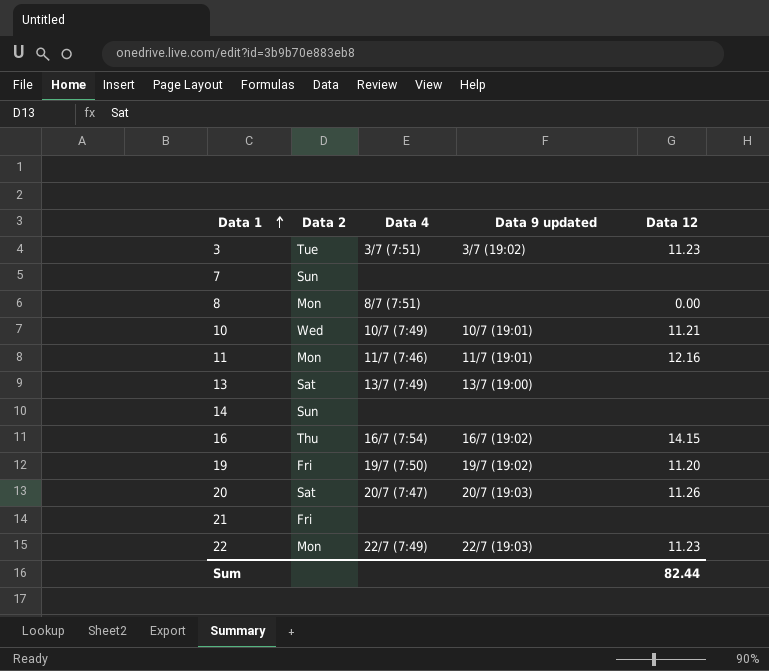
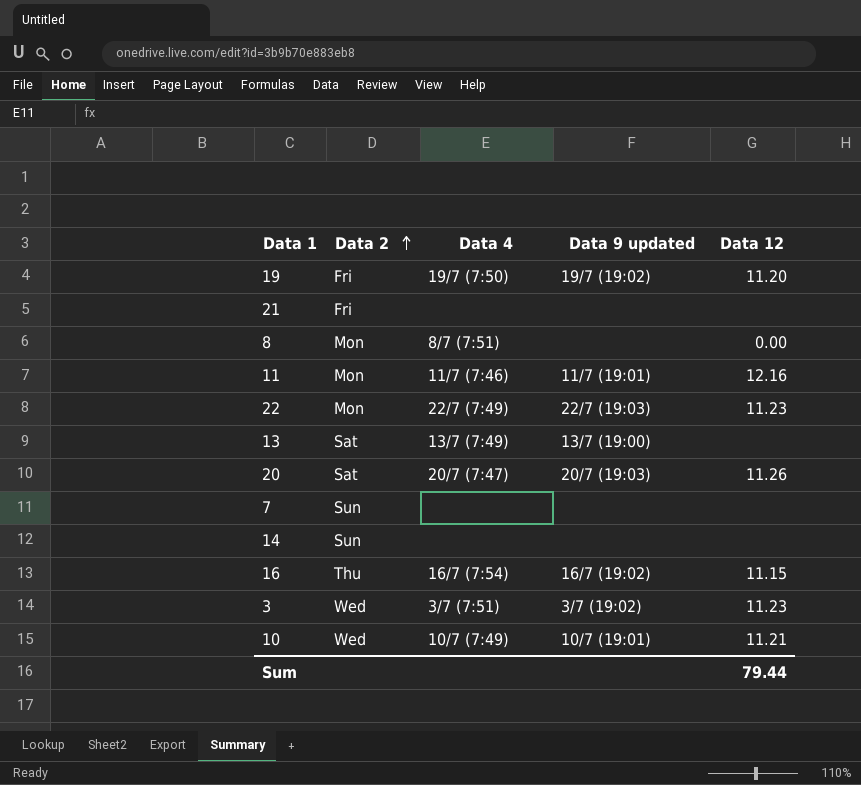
row order: Data 1 ascending -> Data 2 ascending
16 | Data 12: 14.15 -> 11.15
3 | Data 2: Tue -> Wed
Sum | Data 12: 82.44 -> 79.44

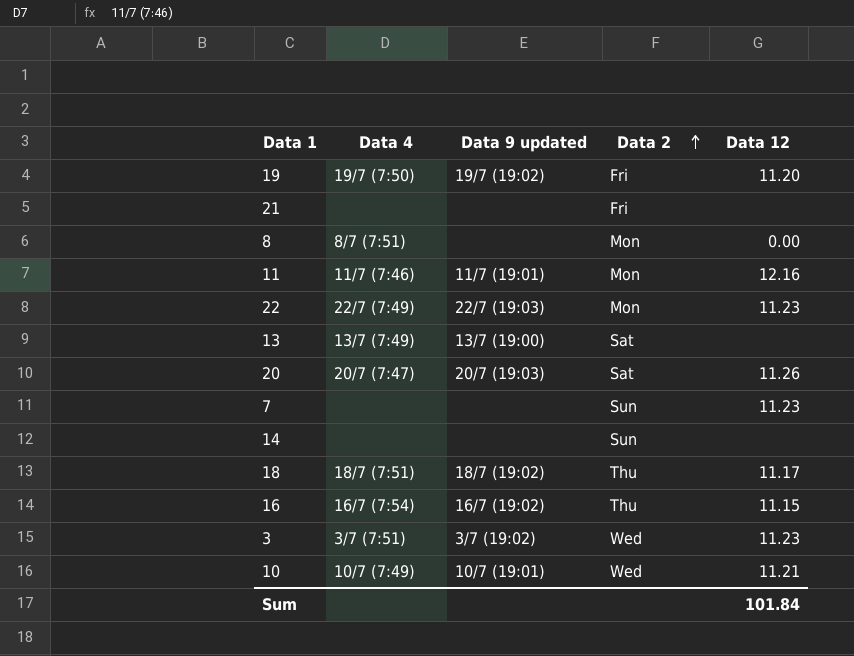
column Data 2 | position: 2 -> 4
7 | Data 12: none -> 11.23
row 18: none -> 18/7 (7:51) | 18/7 (19:02) | Thu | 11.17
Sum | Data 12: 79.44 -> 101.84

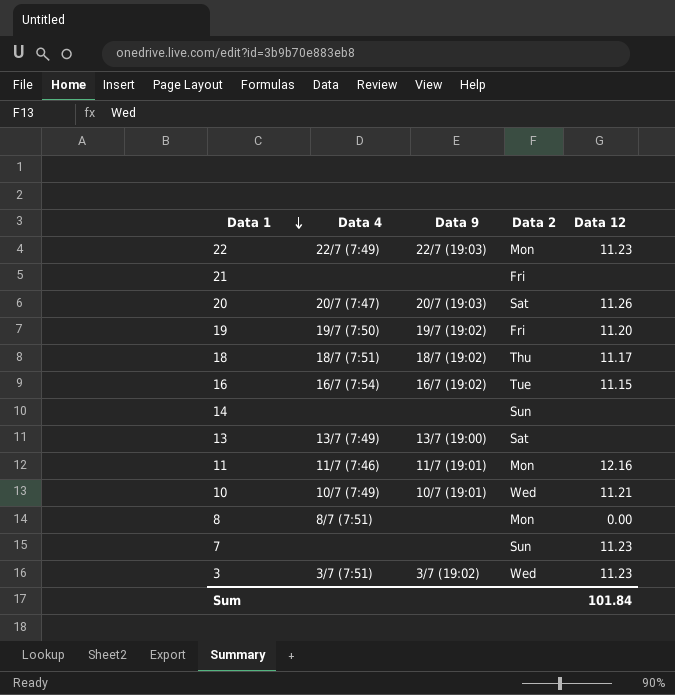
row order: Data 2 ascending -> Data 1 descending
column name: Data 9 updated -> Data 9
16 | Data 2: Thu -> Tue

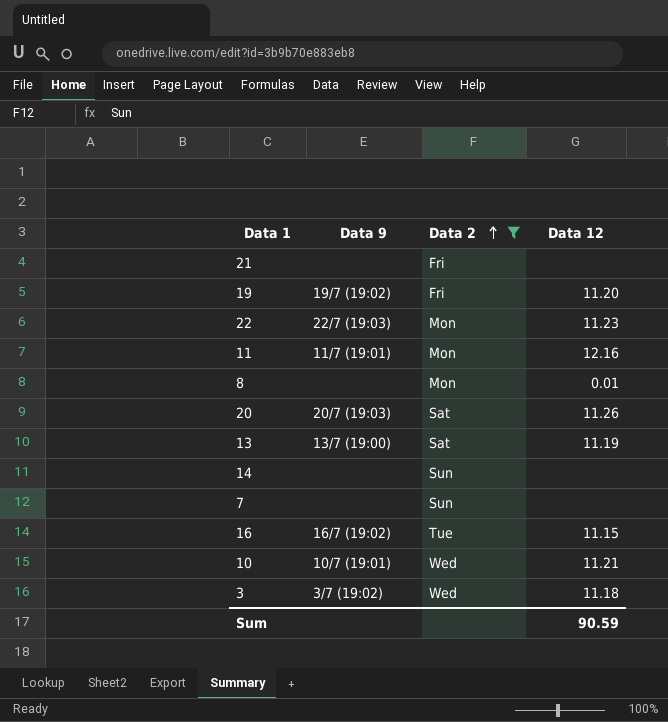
filter: none -> Data 2 != Thu
row order: Data 1 descending -> Data 2 ascending
column Data 4 | position: 2 -> none
8 | Data 12: 0.00 -> 0.01
13 | Data 12: none -> 11.19
7 | Data 12: 11.23 -> none
3 | Data 12: 11.23 -> 11.18
Sum | Data 12: 101.84 -> 90.59

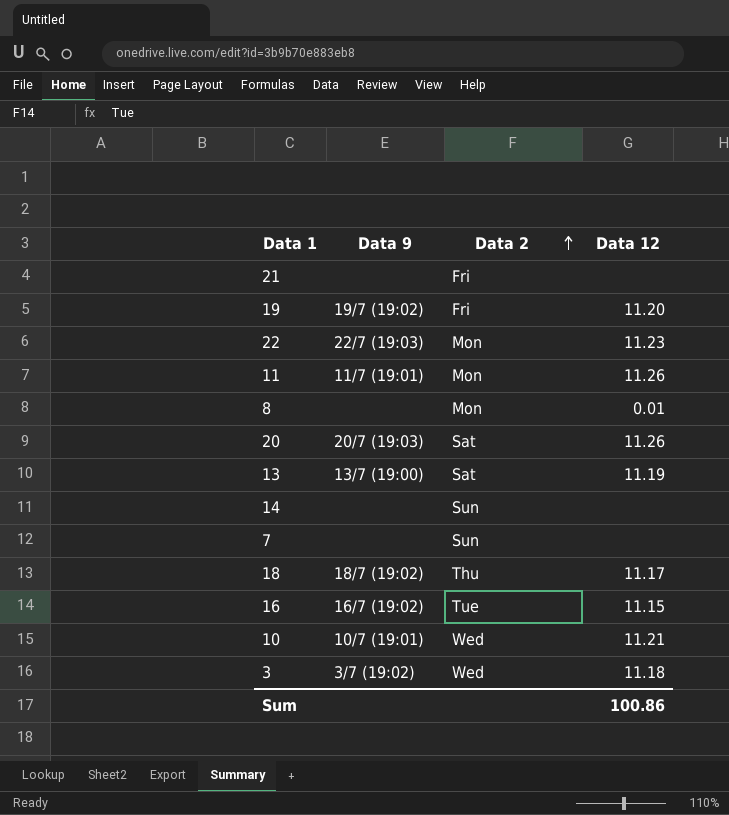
filter: Data 2 != Thu -> none
11 | Data 12: 12.16 -> 11.26
Sum | Data 12: 90.59 -> 100.86

